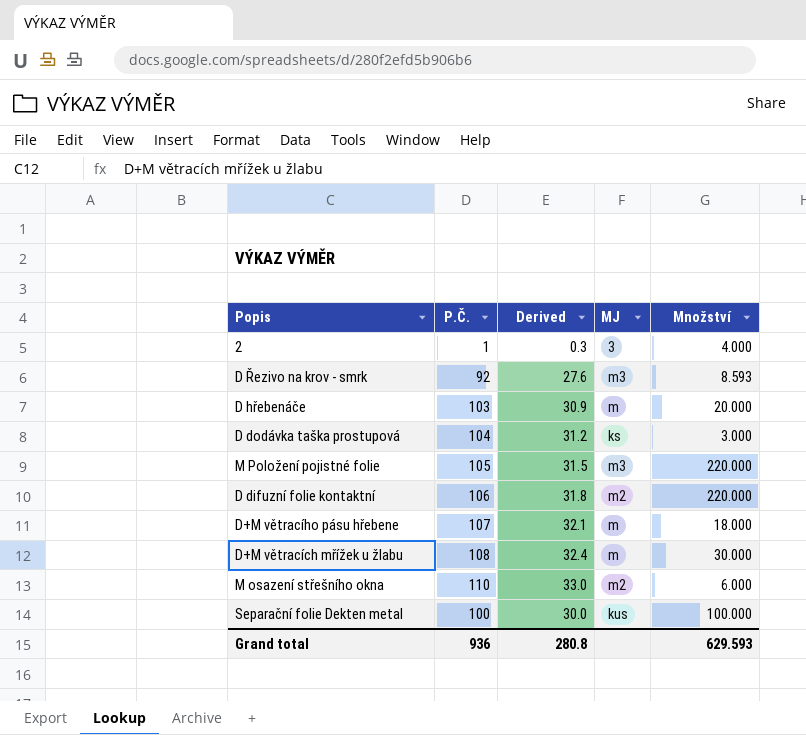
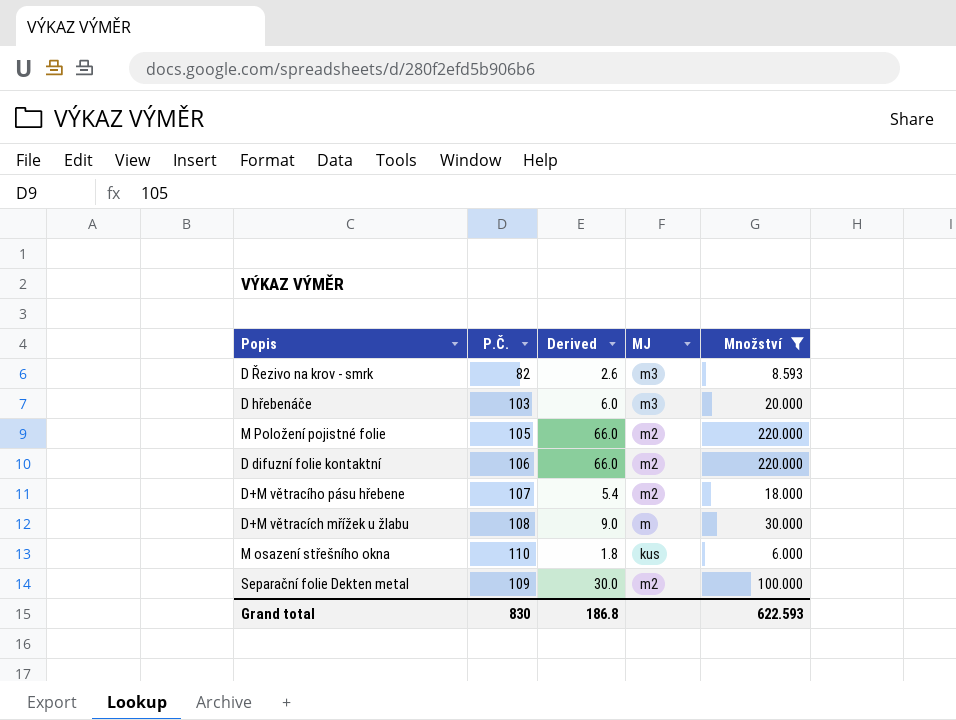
filter: none -> Množství >= 6.000
column Derived | formula: [P.Č.] * 0.3 -> [Množství] * 0.3
D Řezivo na krov - smrk | P.Č.: 92 -> 82
D hřebenáče | MJ: m -> m3
M Položení pojistné folie | MJ: m3 -> m2
D+M větracího pásu hřebene | MJ: m -> m2
M osazení střešního okna | MJ: m2 -> kus
Separační folie Dekten metal | P.Č.: 100 -> 109
Separační folie Dekten metal | MJ: kus -> m2
Grand total | P.Č.: 936 -> 830
Grand total | Derived: 280.8 -> 186.8
Grand total | Množství: 629.593 -> 622.593

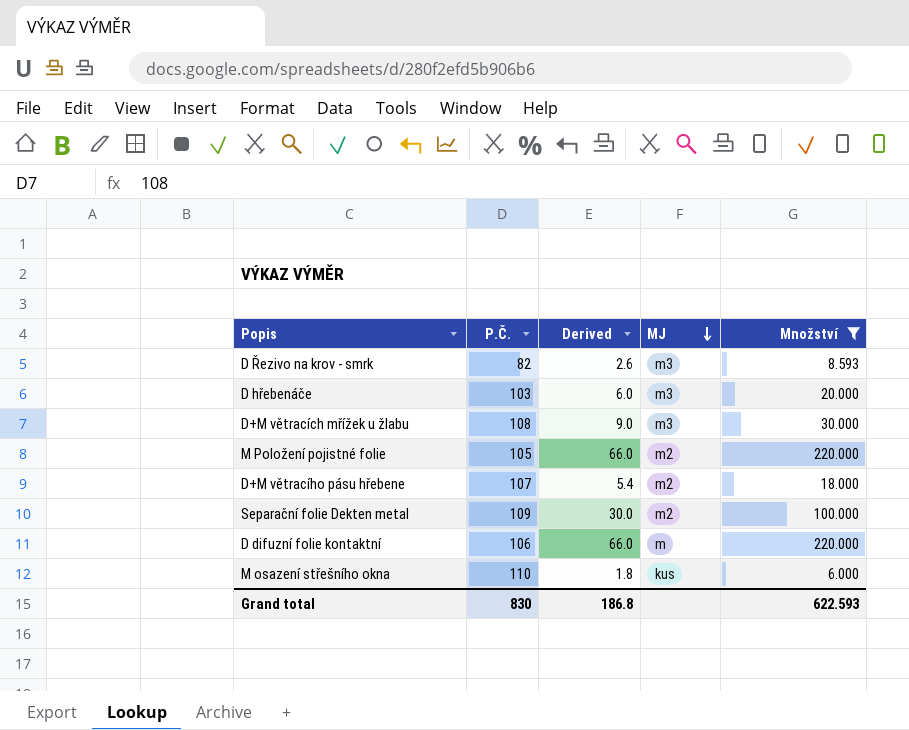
row order: none -> MJ descending
D+M větracích mřížek u žlabu | MJ: m -> m3
D difuzní folie kontaktní | MJ: m2 -> m

